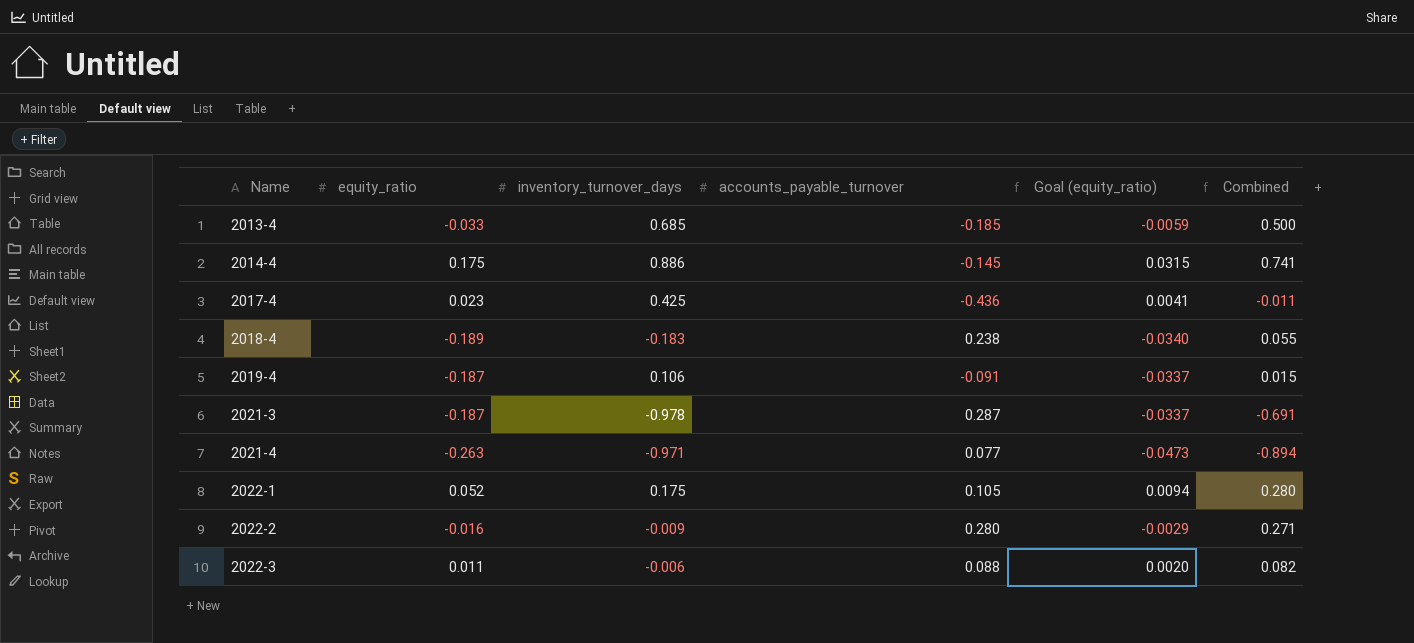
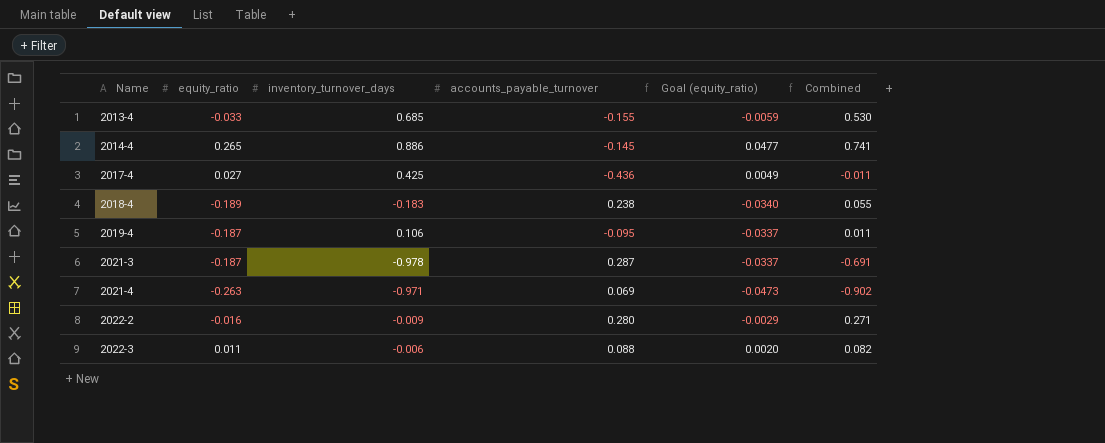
row 2022-1: 0.052 | 0.175 | 0.105 | 0.0094 | 0.280 -> none
2013-4 | accounts_payable_turnover: -0.185 -> -0.155
2013-4 | Combined: 0.500 -> 0.530
2014-4 | equity_ratio: 0.175 -> 0.265
2014-4 | Goal (equity_ratio): 0.0315 -> 0.0477
2017-4 | equity_ratio: 0.023 -> 0.027
2017-4 | Goal (equity_ratio): 0.0041 -> 0.0049
2019-4 | accounts_payable_turnover: -0.091 -> -0.095
2019-4 | Combined: 0.015 -> 0.011
2021-4 | accounts_payable_turnover: 0.077 -> 0.069
2021-4 | Combined: -0.894 -> -0.902

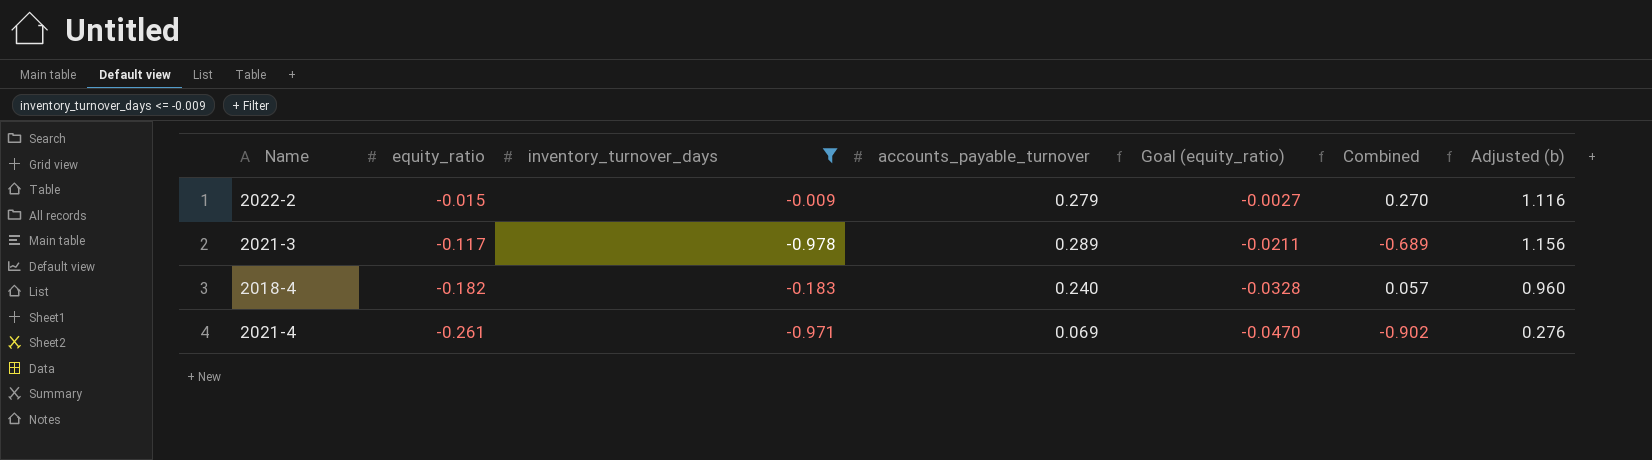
filter: none -> inventory_turnover_days <= -0.009
row order: Name ascending -> equity_ratio descending
column Adjusted (b) | formula: none -> [accounts_payable_turnover] * 4
2022-2 | equity_ratio: -0.016 -> -0.015
2022-2 | accounts_payable_turnover: 0.280 -> 0.279
2022-2 | Goal (equity_ratio): -0.0029 -> -0.0027
2022-2 | Combined: 0.271 -> 0.270
2021-3 | equity_ratio: -0.187 -> -0.117
2021-3 | accounts_payable_turnover: 0.287 -> 0.289
2021-3 | Goal (equity_ratio): -0.0337 -> -0.0211
2021-3 | Combined: -0.691 -> -0.689
2018-4 | equity_ratio: -0.189 -> -0.182
2018-4 | accounts_payable_turnover: 0.238 -> 0.240
2018-4 | Goal (equity_ratio): -0.0340 -> -0.0328
2018-4 | Combined: 0.055 -> 0.057
2021-4 | equity_ratio: -0.263 -> -0.261
2021-4 | Goal (equity_ratio): -0.0473 -> -0.0470

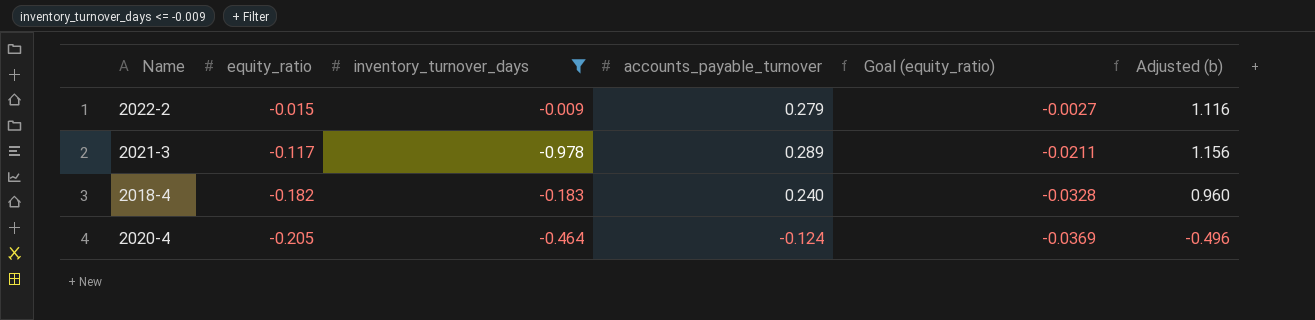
column Combined | formula: [inventory_turnover_days] + [accounts_payable_turnover] -> none
row 2021-4: -0.261 | -0.971 | 0.069 | -0.0470 | -0.902 | 0.276 -> none
row 2020-4: none -> -0.205 | -0.464 | -0.124 | -0.0369 | -0.496

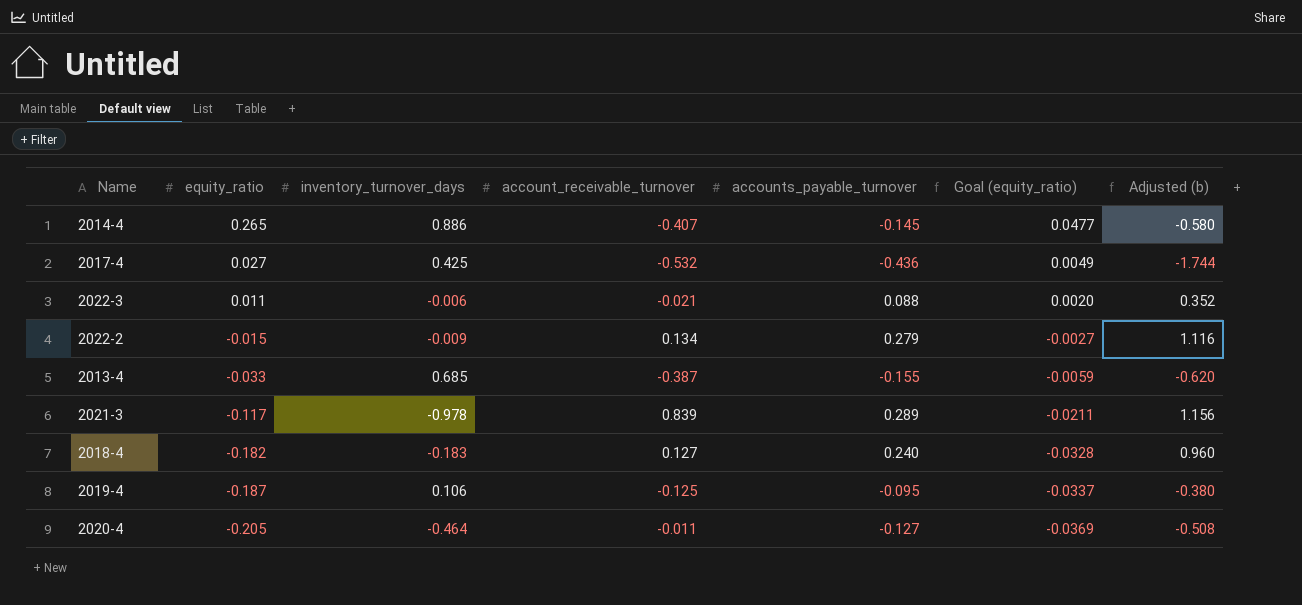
filter: inventory_turnover_days <= -0.009 -> none
column account_receivable_turnover | position: none -> 4
2020-4 | accounts_payable_turnover: -0.124 -> -0.127
2020-4 | Adjusted (b): -0.496 -> -0.508

